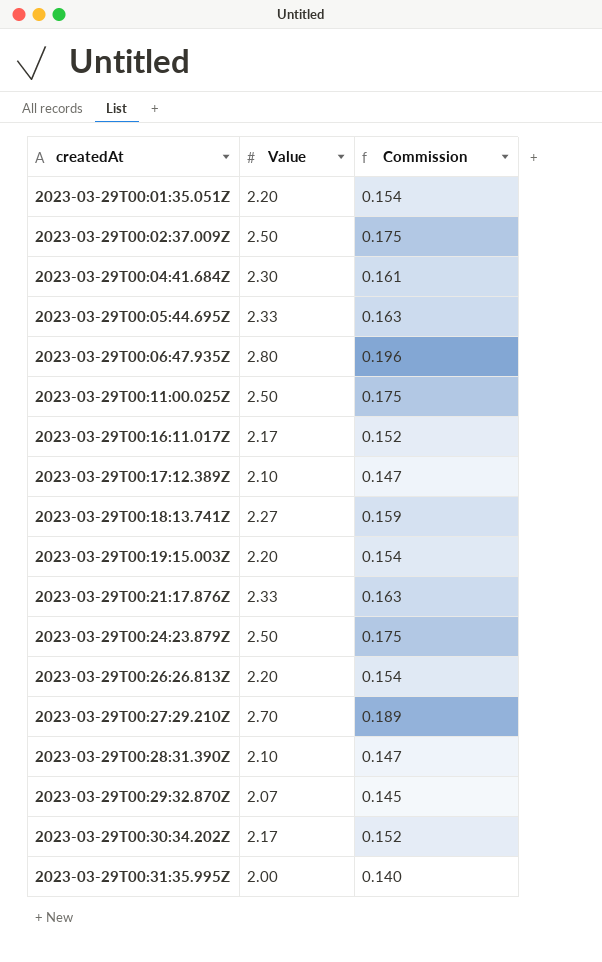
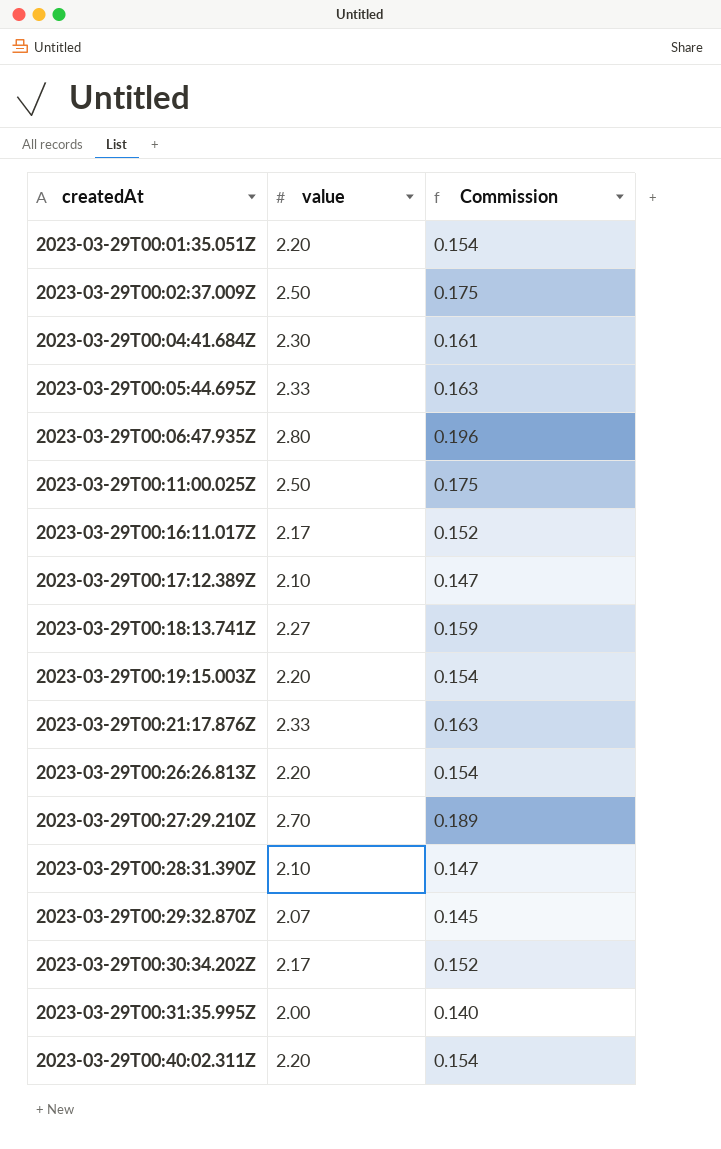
column name: Value -> value
row 2023-03-29T00:24:23.879Z: 2.50 | 0.175 -> none
row 2023-03-29T00:40:02.311Z: none -> 2.20 | 0.154

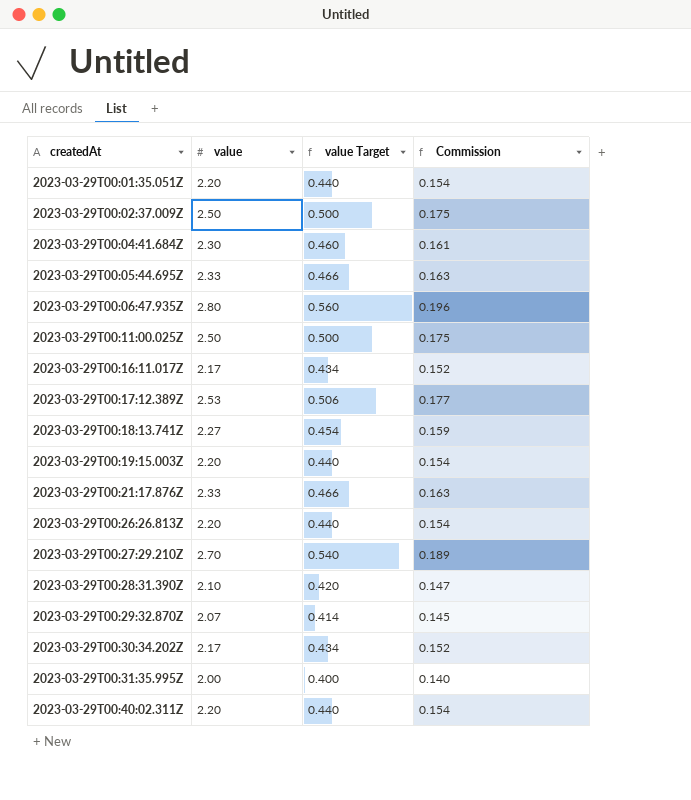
column value Target | formula: none -> [value] * 0.2
2023-03-29T00:17:12.389Z | value: 2.10 -> 2.53
2023-03-29T00:17:12.389Z | Commission: 0.147 -> 0.177

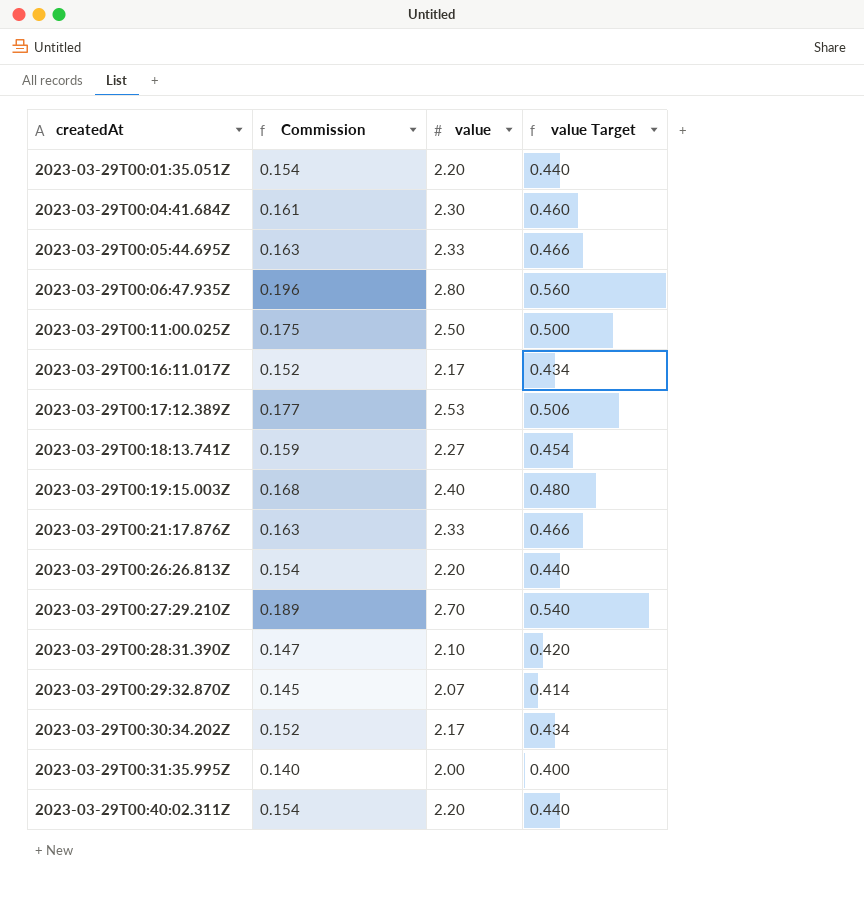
column Commission | position: 4 -> 2
row 2023-03-29T00:02:37.009Z: 2.50 | 0.500 | 0.175 -> none
2023-03-29T00:19:15.003Z | Commission: 0.154 -> 0.168
2023-03-29T00:19:15.003Z | value: 2.20 -> 2.40
2023-03-29T00:19:15.003Z | value Target: 0.440 -> 0.480

